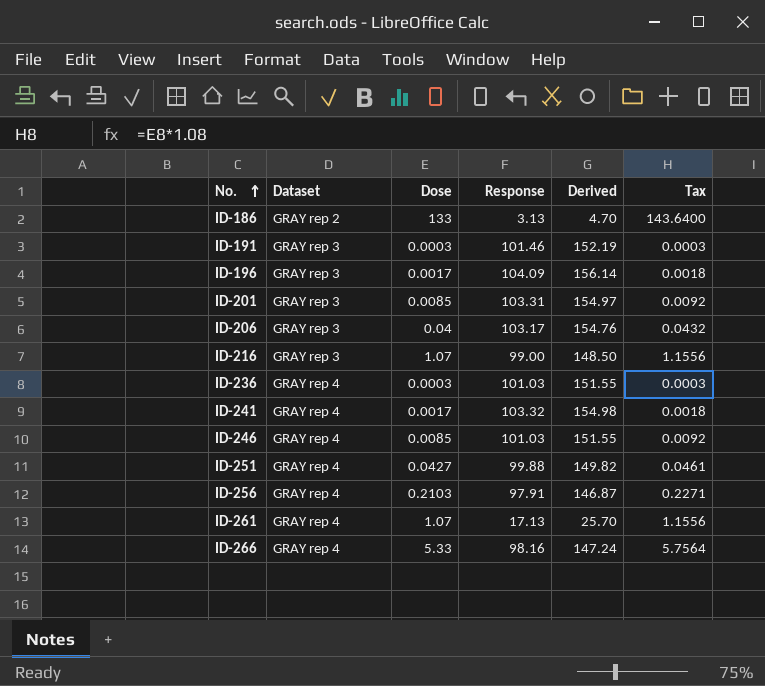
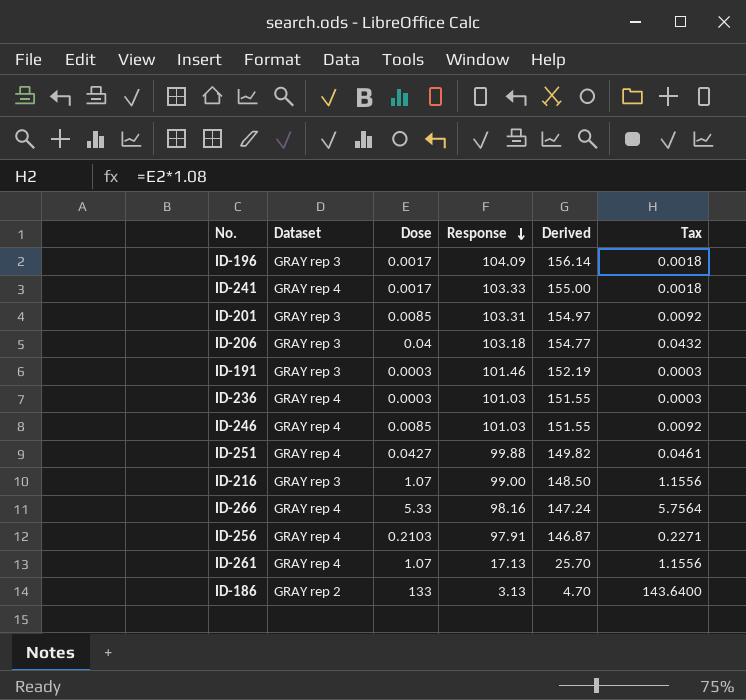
row order: No. ascending -> Response descending
ID-241 | Response: 103.32 -> 103.33
ID-241 | Derived: 154.98 -> 155.00
ID-206 | Response: 103.17 -> 103.18
ID-206 | Derived: 154.76 -> 154.77

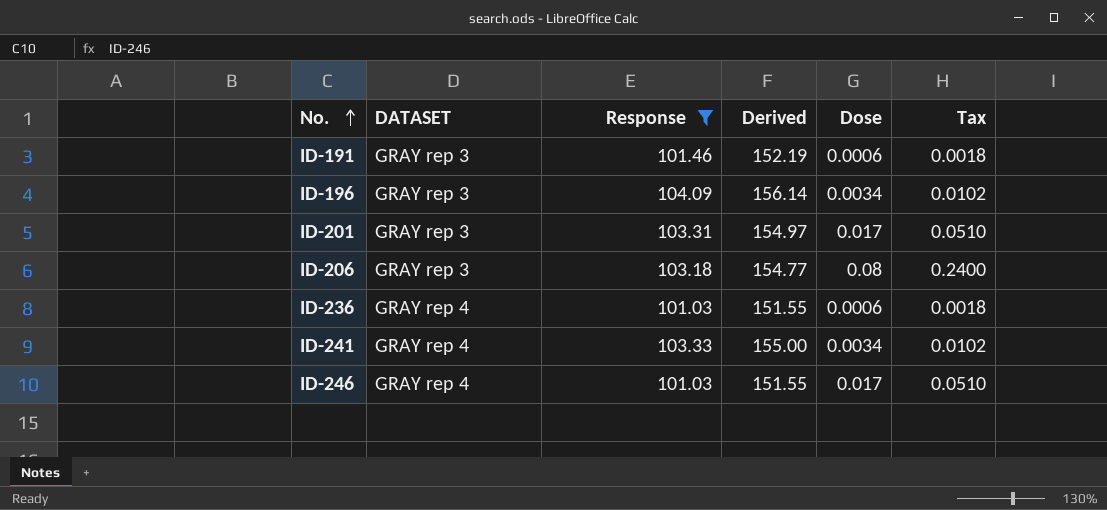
filter: none -> Response >= 101.03
row order: Response descending -> No. ascending
column name: Dataset -> DATASET
column Dose | position: 3 -> 5
column Tax | formula: [Dose] * 1.08 -> [Dose] * 3
ID-191 | Dose: 0.0003 -> 0.0006
ID-196 | Dose: 0.0017 -> 0.0034
ID-201 | Dose: 0.0085 -> 0.017
ID-206 | Dose: 0.04 -> 0.08
ID-236 | Dose: 0.0003 -> 0.0006
ID-241 | Dose: 0.0017 -> 0.0034
ID-246 | Dose: 0.0085 -> 0.017

